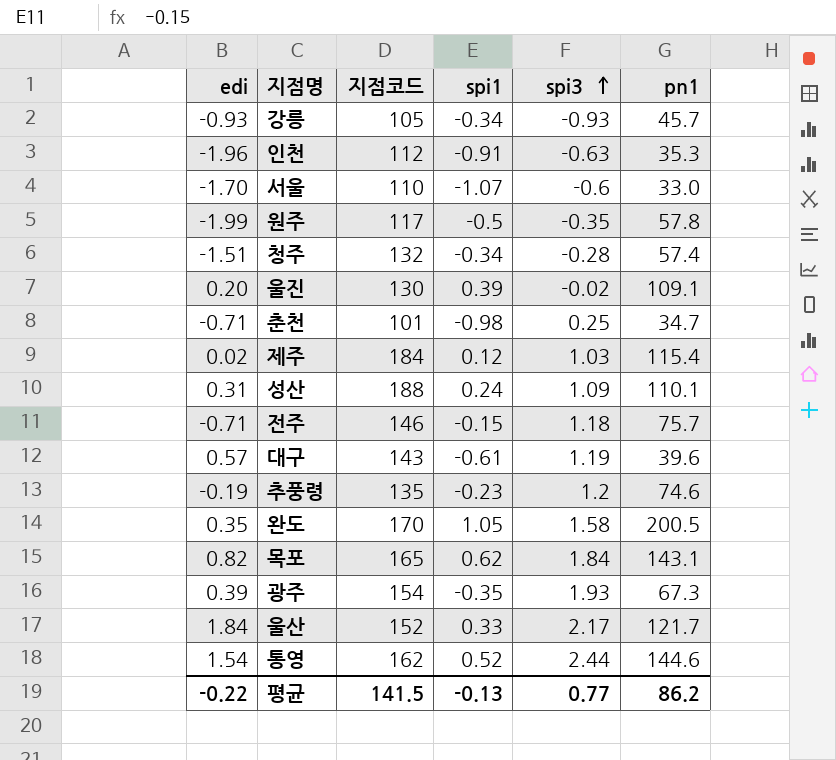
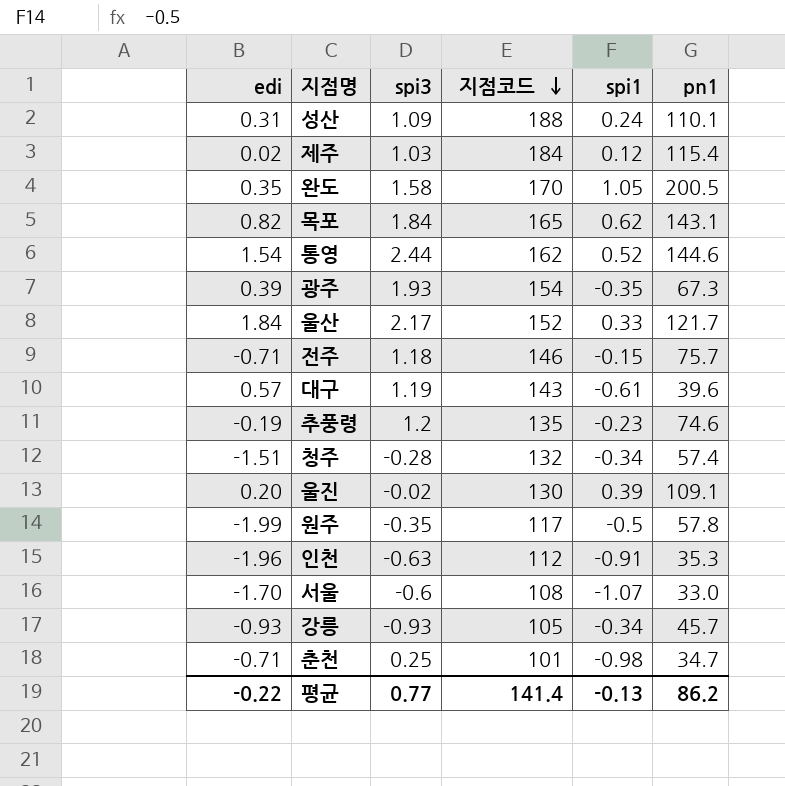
row order: spi3 ascending -> 지점코드 descending
column spi3 | position: 5 -> 3
서울 | 지점코드: 110 -> 108
평균 | 지점코드: 141.5 -> 141.4

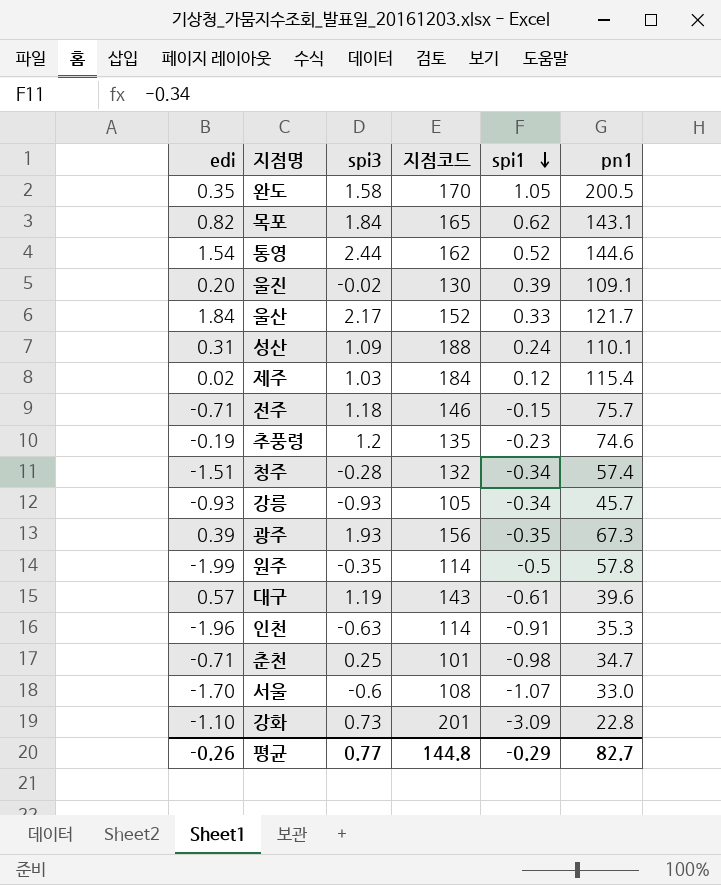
row order: 지점코드 descending -> spi1 descending
광주 | 지점코드: 154 -> 156
원주 | 지점코드: 117 -> 114
인천 | 지점코드: 112 -> 114
row 강화: none -> -1.10 | 0.73 | 201 | -3.09 | 22.8
평균 | edi: -0.22 -> -0.26
평균 | 지점코드: 141.4 -> 144.8
평균 | spi1: -0.13 -> -0.29
평균 | pn1: 86.2 -> 82.7

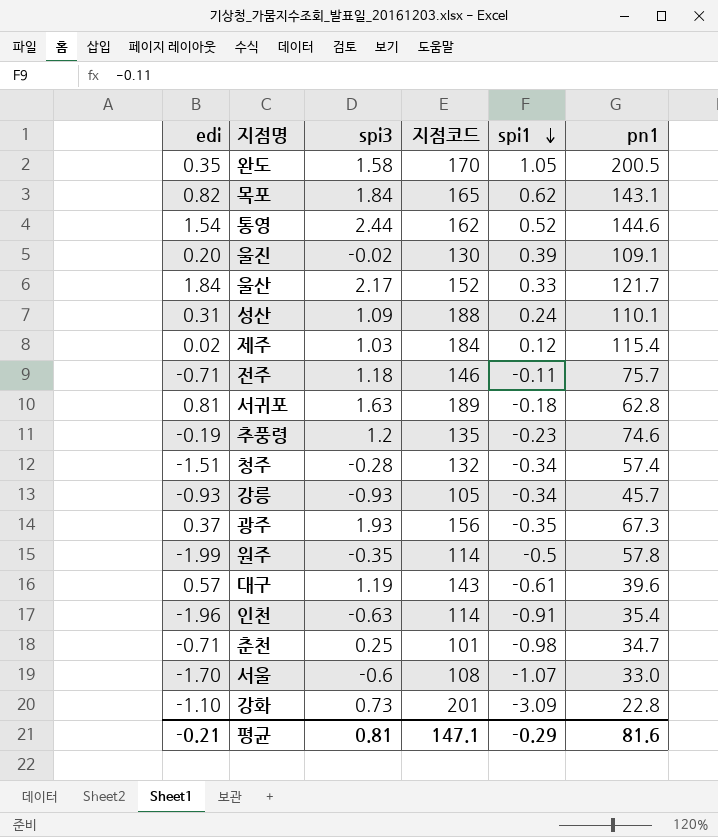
전주 | spi1: -0.15 -> -0.11
row 서귀포: none -> 0.81 | 1.63 | 189 | -0.18 | 62.8
광주 | edi: 0.39 -> 0.37
인천 | pn1: 35.3 -> 35.4
평균 | edi: -0.26 -> -0.21
평균 | spi3: 0.77 -> 0.81
평균 | 지점코드: 144.8 -> 147.1
평균 | pn1: 82.7 -> 81.6

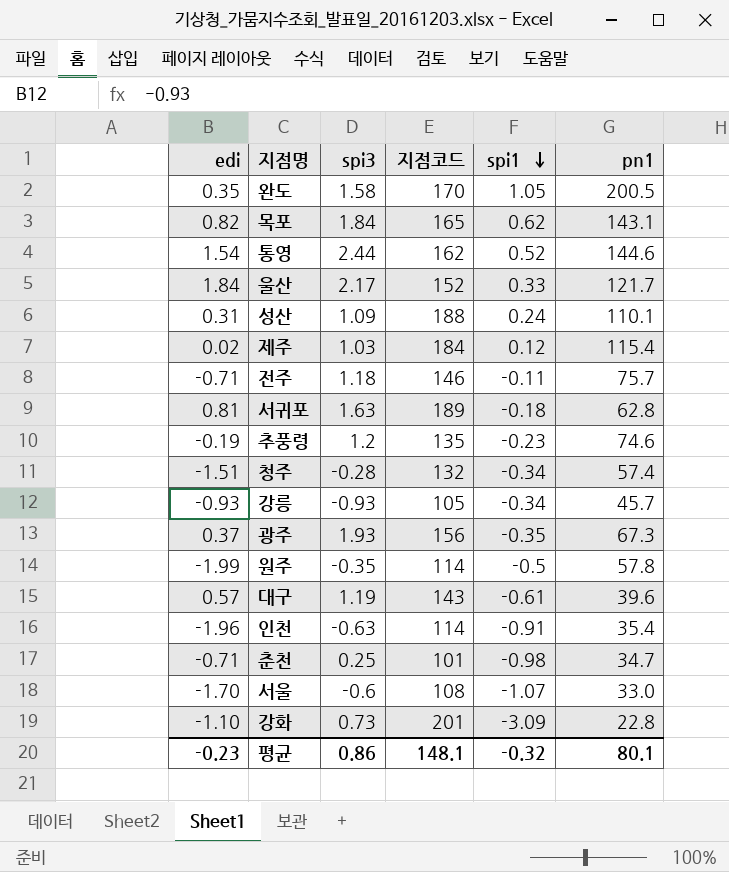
row 울진: 0.20 | -0.02 | 130 | 0.39 | 109.1 -> none
평균 | edi: -0.21 -> -0.23
평균 | spi3: 0.81 -> 0.86
평균 | 지점코드: 147.1 -> 148.1
평균 | spi1: -0.29 -> -0.32
평균 | pn1: 81.6 -> 80.1

